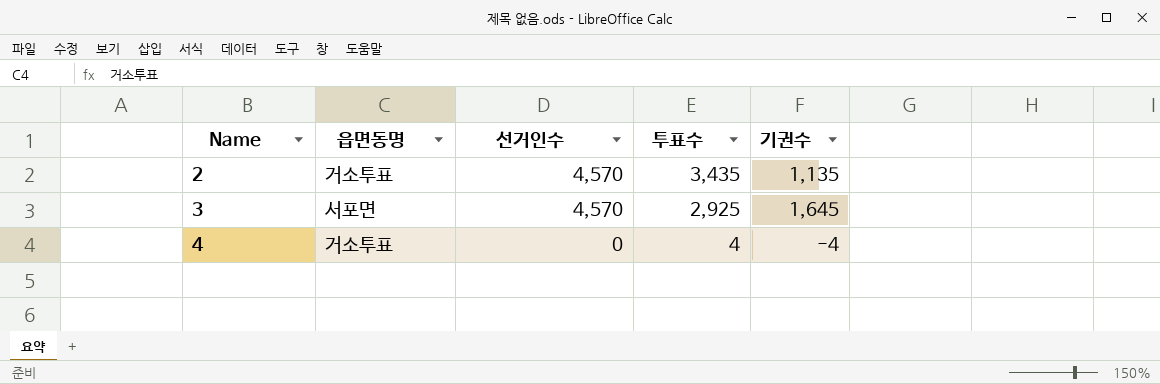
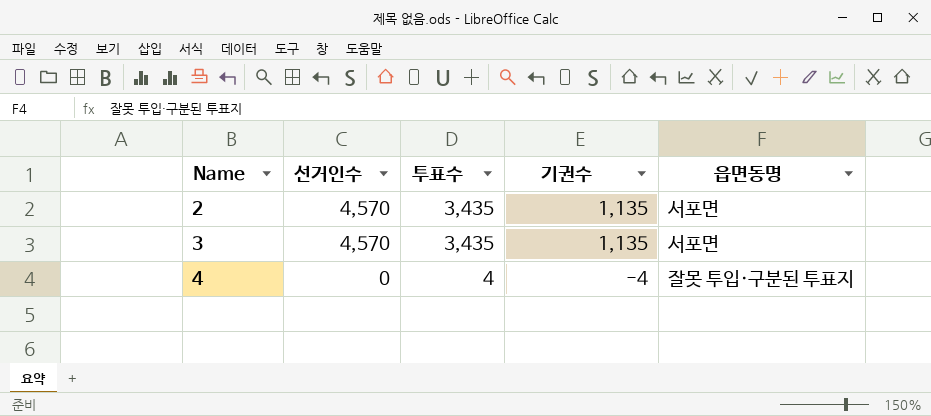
column 읍면동명 | position: 2 -> 5
2 | 읍면동명: 거소투표 -> 서포면
3 | 투표수: 2,925 -> 3,435
3 | 기권수: 1,645 -> 1,135
4 | 읍면동명: 거소투표 -> 잘못 투입·구분된 투표지

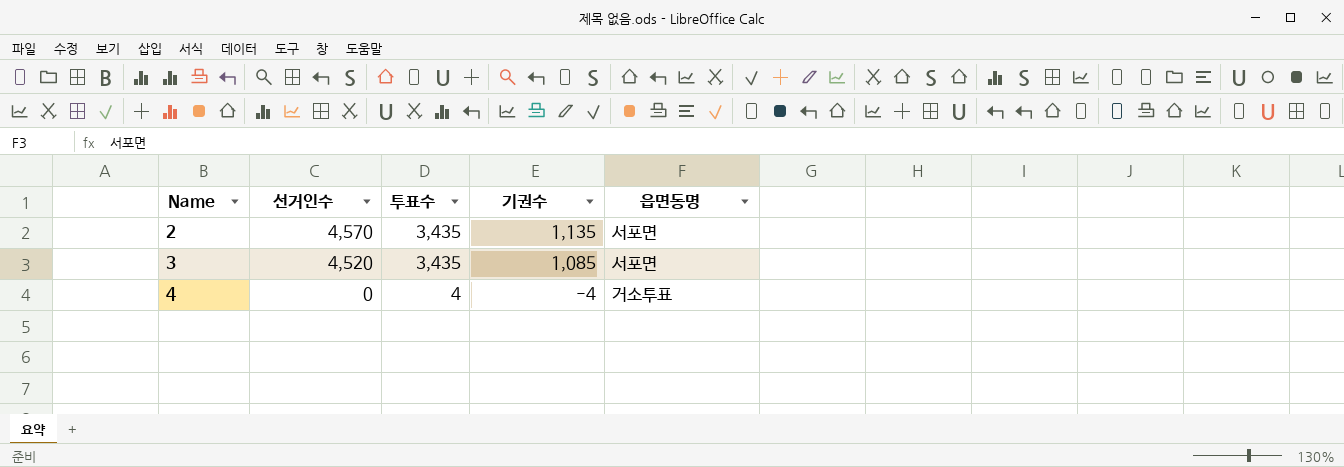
3 | 선거인수: 4,570 -> 4,520
3 | 기권수: 1,135 -> 1,085
4 | 읍면동명: 잘못 투입·구분된 투표지 -> 거소투표

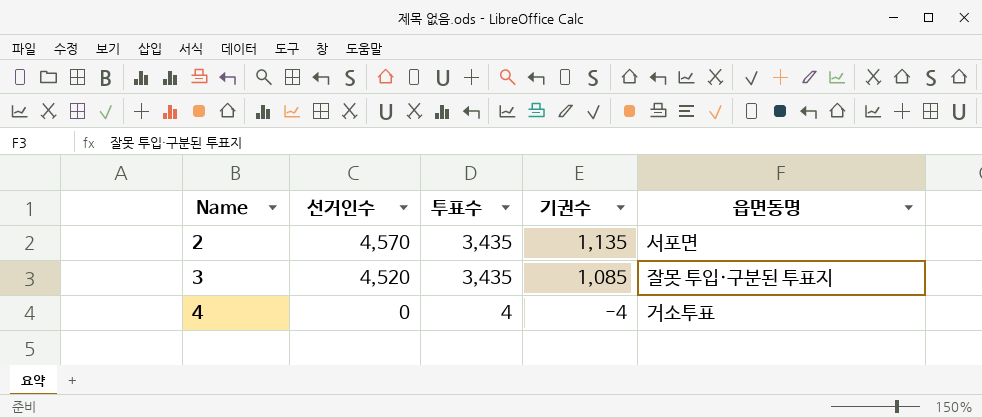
3 | 읍면동명: 서포면 -> 잘못 투입·구분된 투표지

